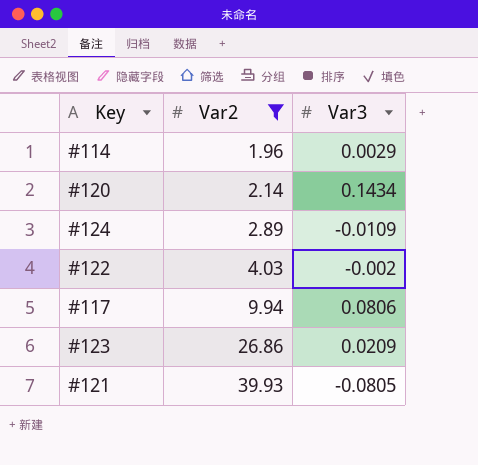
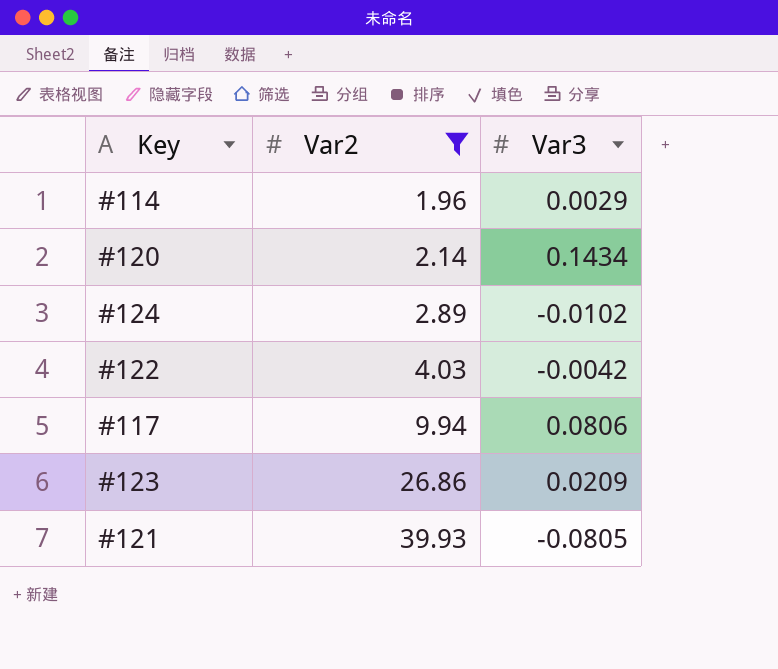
#124 | Var3: -0.0109 -> -0.0102
#122 | Var3: -0.002 -> -0.0042

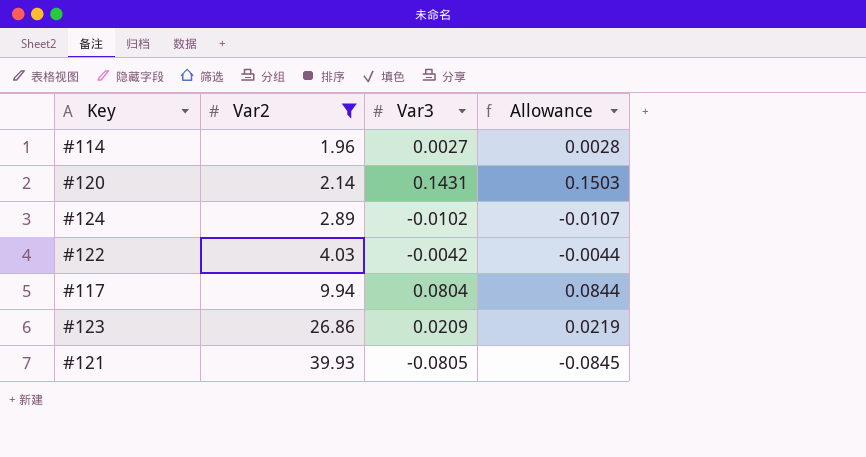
column Allowance | formula: none -> [Var3] * 1.05
#114 | Var3: 0.0029 -> 0.0027
#120 | Var3: 0.1434 -> 0.1431
#117 | Var3: 0.0806 -> 0.0804

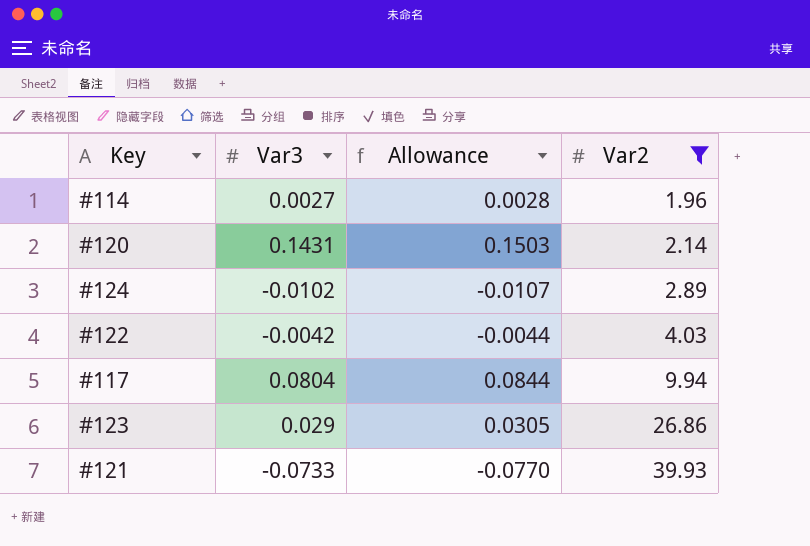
column Var2 | position: 2 -> 4
#123 | Var3: 0.0209 -> 0.029
#123 | Allowance: 0.0219 -> 0.0305
#121 | Var3: -0.0805 -> -0.0733
#121 | Allowance: -0.0845 -> -0.0770

